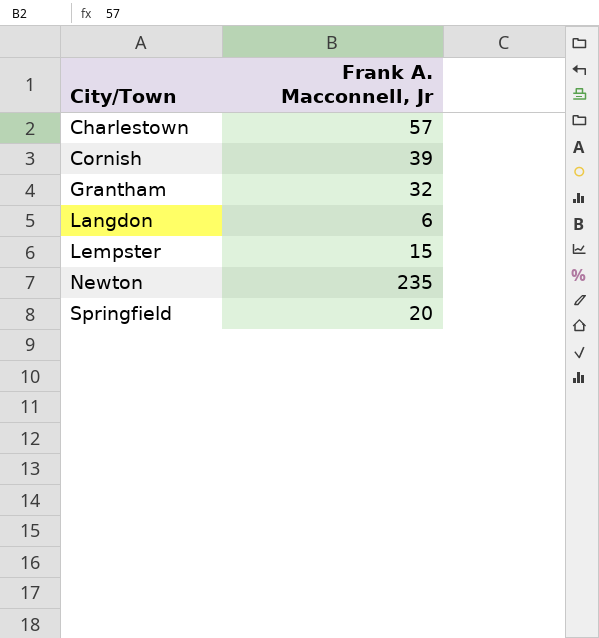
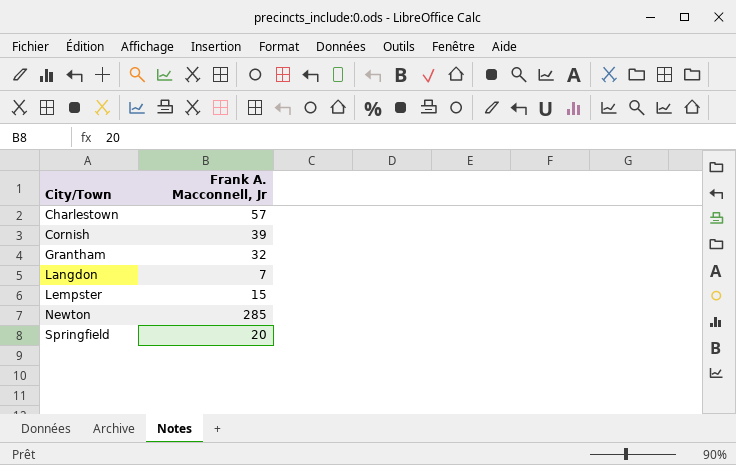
Langdon | Frank A. Macconnell, Jr: 6 -> 7
Newton | Frank A. Macconnell, Jr: 235 -> 285

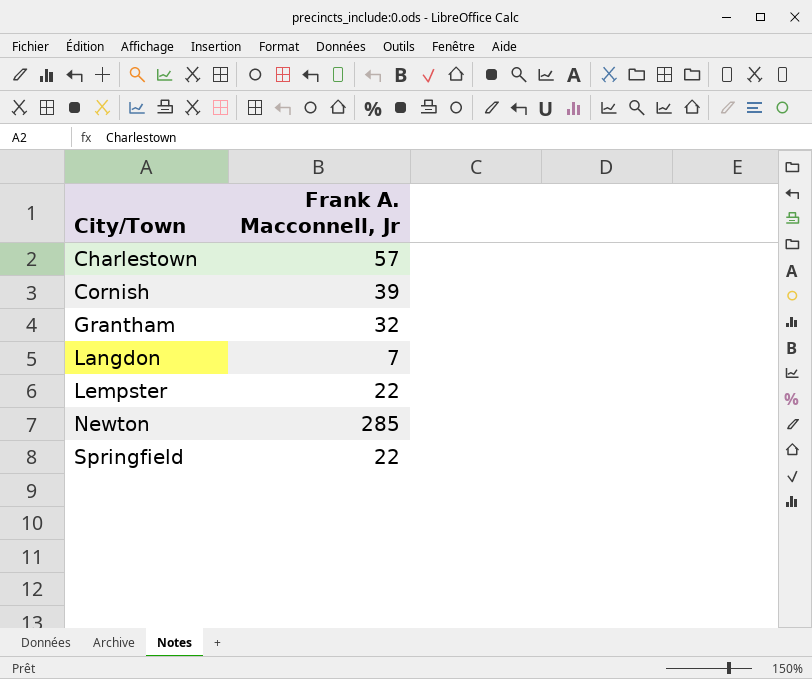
Lempster | Frank A. Macconnell, Jr: 15 -> 22
Springfield | Frank A. Macconnell, Jr: 20 -> 22

